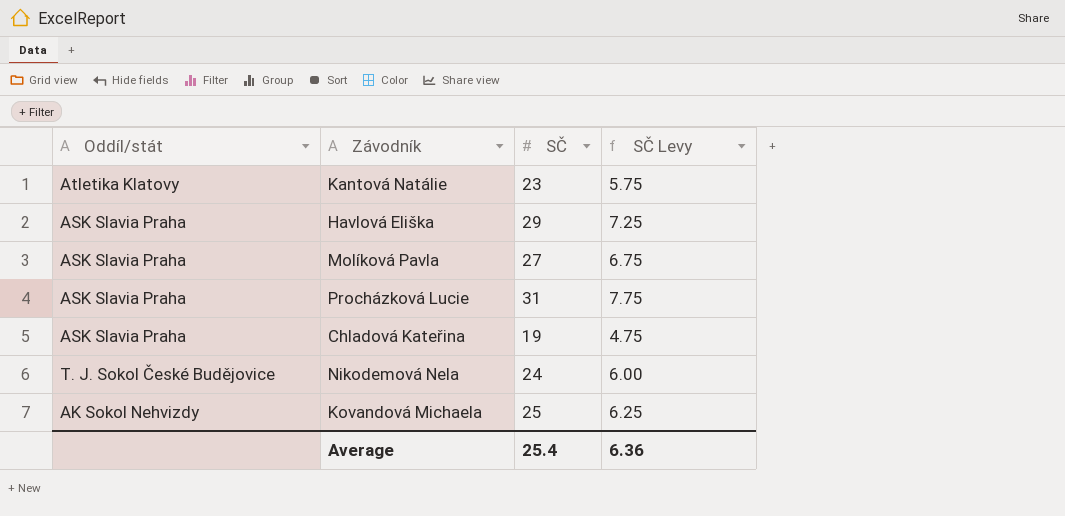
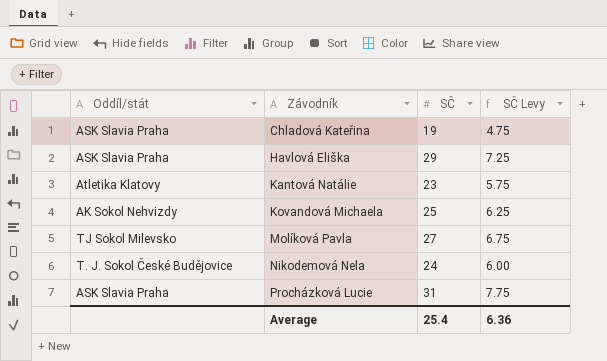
row order: none -> Závodník ascending
Molíková Pavla | Oddíl/stát: ASK Slavia Praha -> TJ Sokol Milevsko

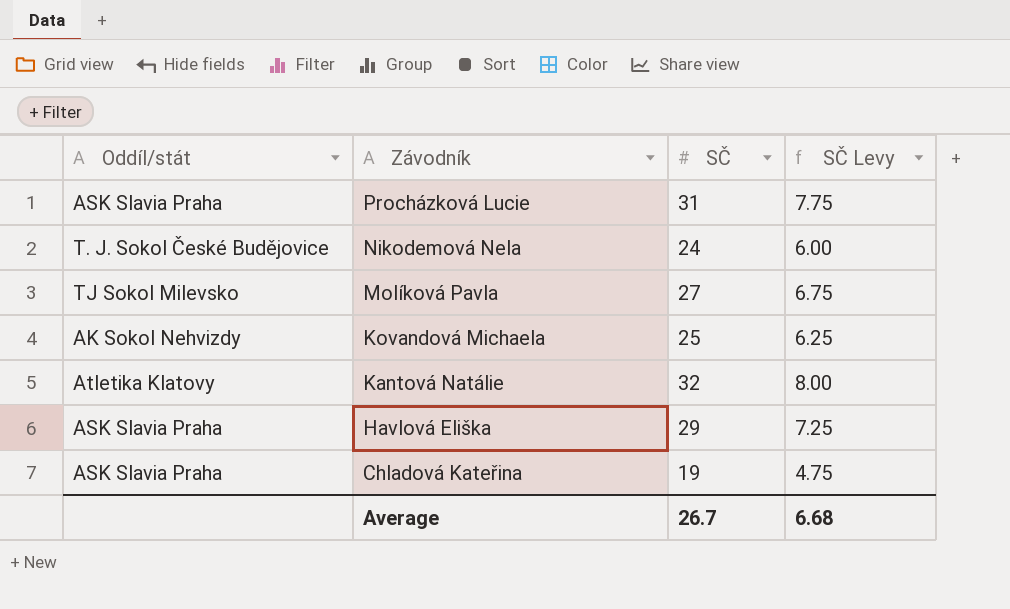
row order: Závodník ascending -> Závodník descending
Kantová Natálie | SČ: 23 -> 32
Kantová Natálie | SČ Levy: 5.75 -> 8.00
Average | SČ: 25.4 -> 26.7
Average | SČ Levy: 6.36 -> 6.68

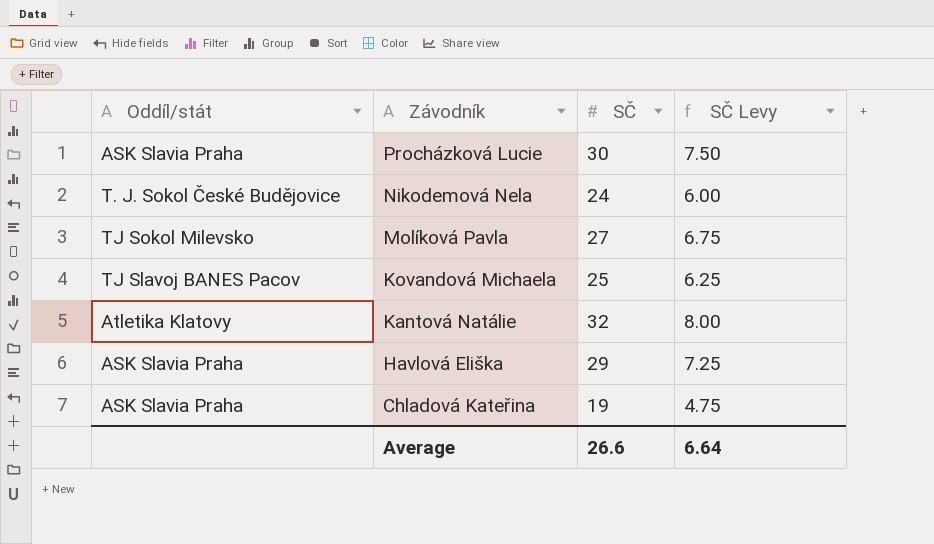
Procházková Lucie | SČ: 31 -> 30
Procházková Lucie | SČ Levy: 7.75 -> 7.50
Kovandová Michaela | Oddíl/stát: AK Sokol Nehvizdy -> TJ Slavoj BANES Pacov
Average | SČ: 26.7 -> 26.6
Average | SČ Levy: 6.68 -> 6.64

